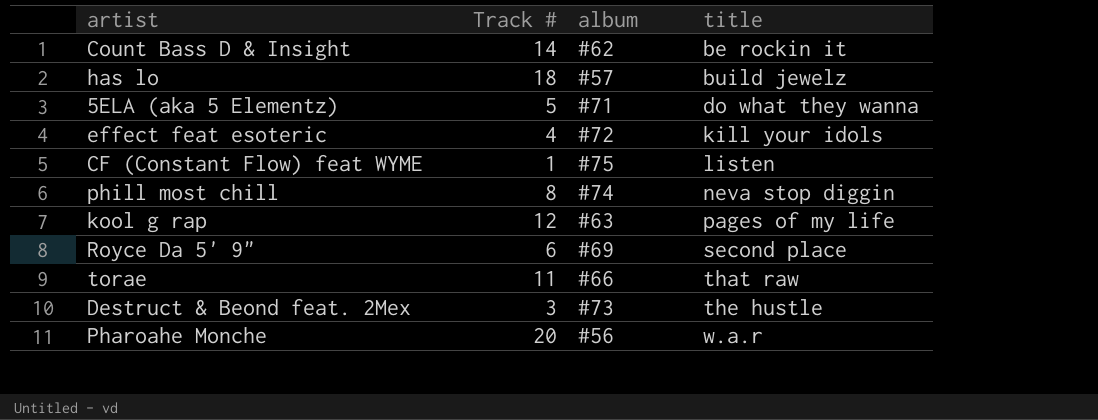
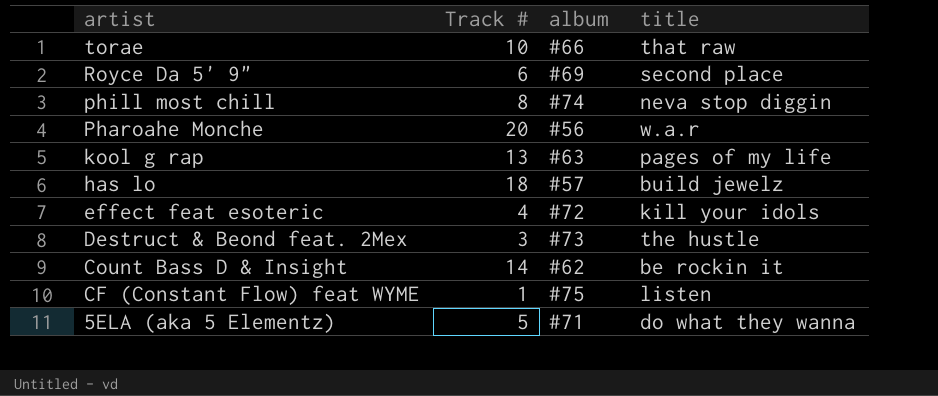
row order: title ascending -> artist descending
torae | Track #: 11 -> 10
kool g rap | Track #: 12 -> 13

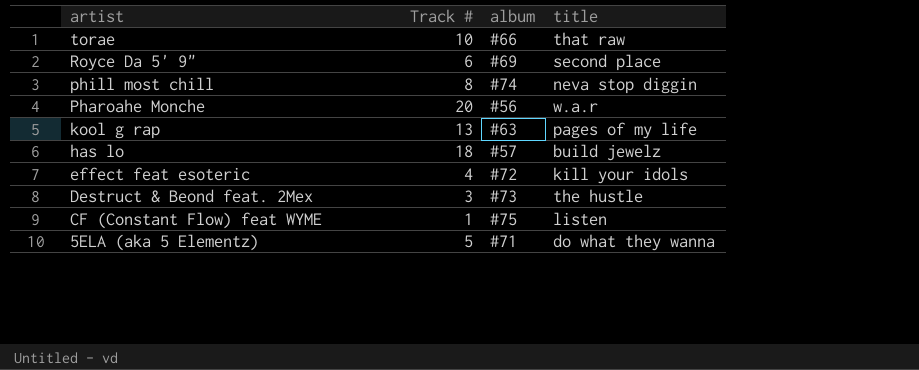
row Count Bass D & Insight: 14 | #62 | be rockin it -> none

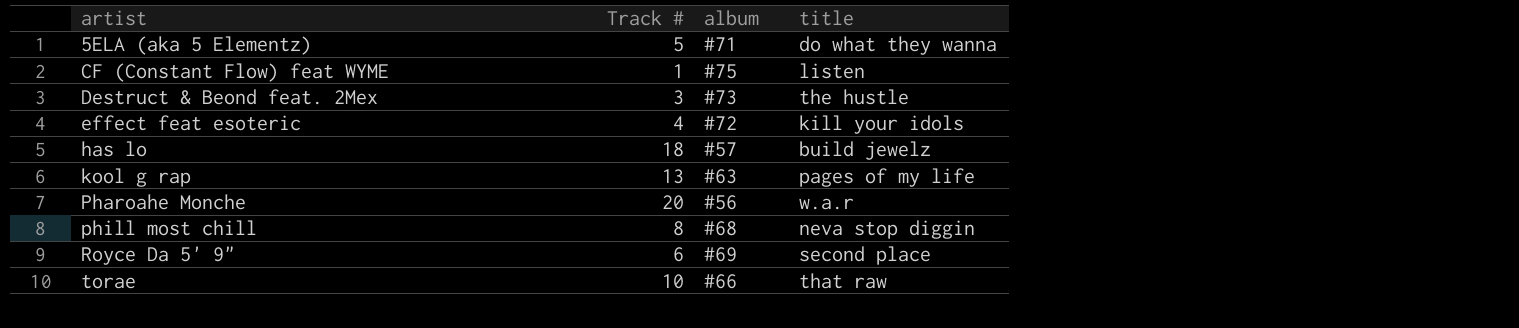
row order: artist descending -> artist ascending
phill most chill | album: #74 -> #68

